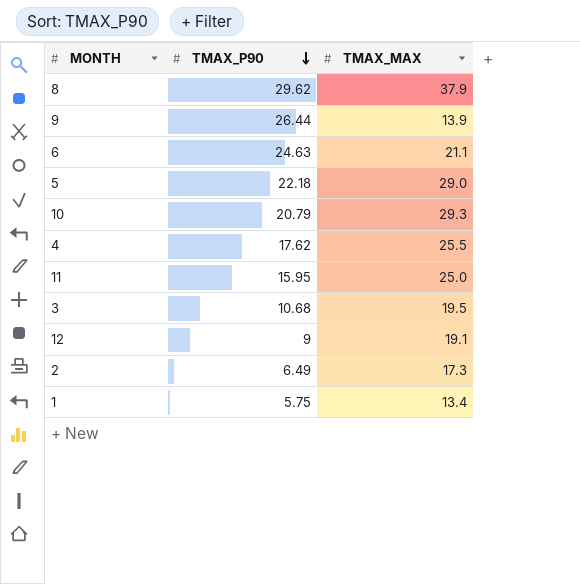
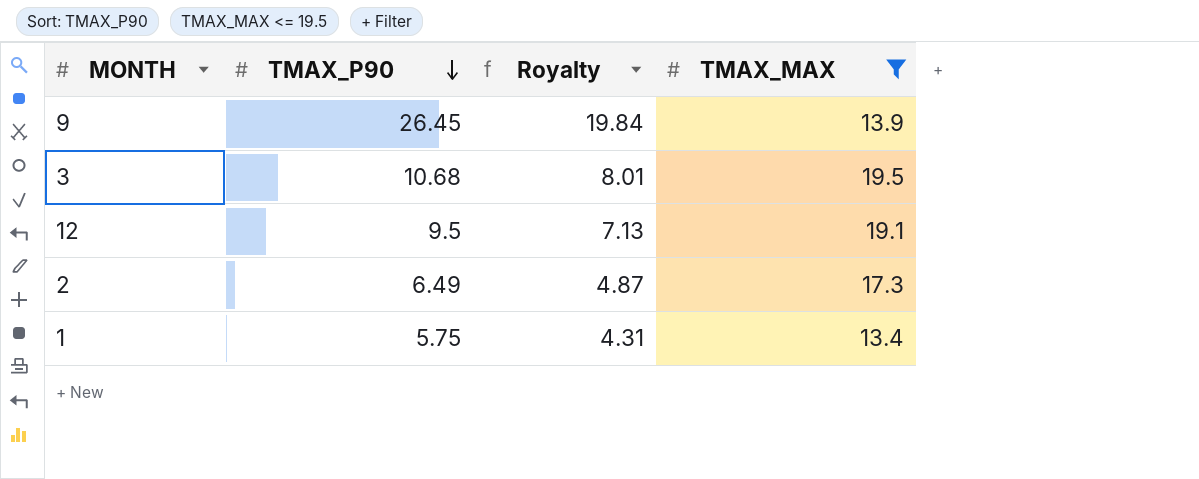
filter: none -> TMAX_MAX <= 19.5
column Royalty | formula: none -> [TMAX_P90] * 0.75
9 | TMAX_P90: 26.44 -> 26.45
12 | TMAX_P90: 9 -> 9.5

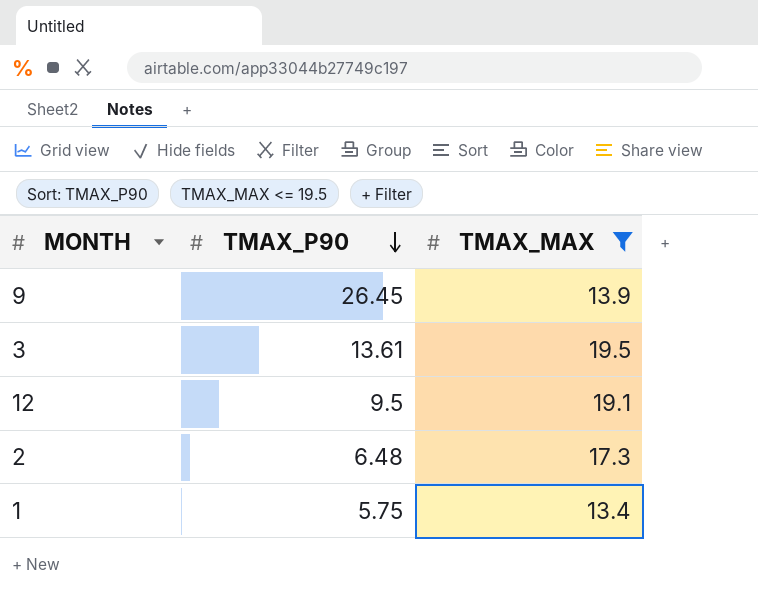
column Royalty | formula: [TMAX_P90] * 0.75 -> none
3 | TMAX_P90: 10.68 -> 13.61
2 | TMAX_P90: 6.49 -> 6.48

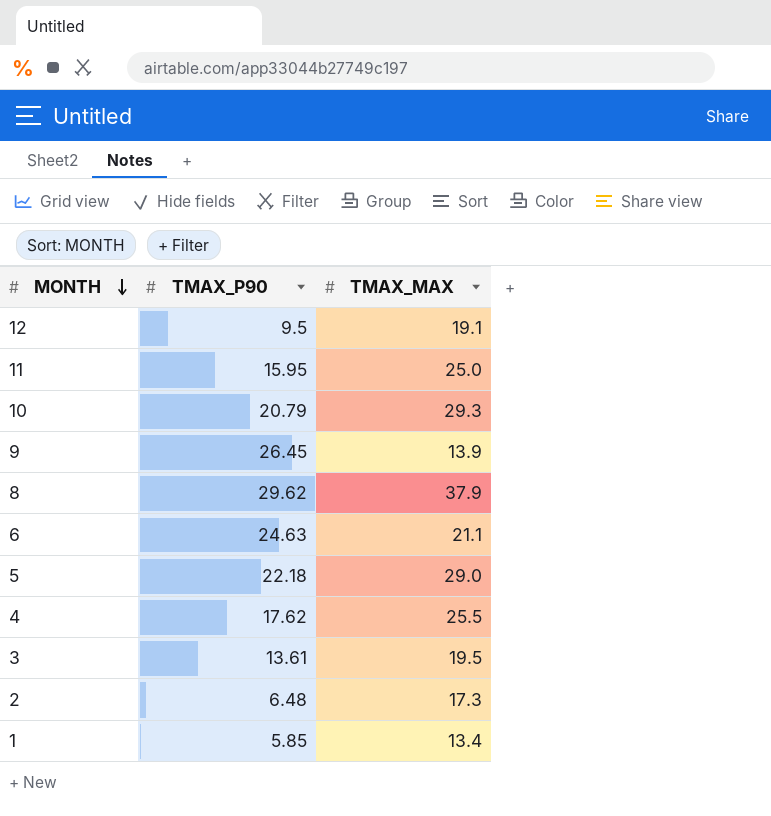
filter: TMAX_MAX <= 19.5 -> none
row order: TMAX_P90 descending -> MONTH descending
1 | TMAX_P90: 5.75 -> 5.85

